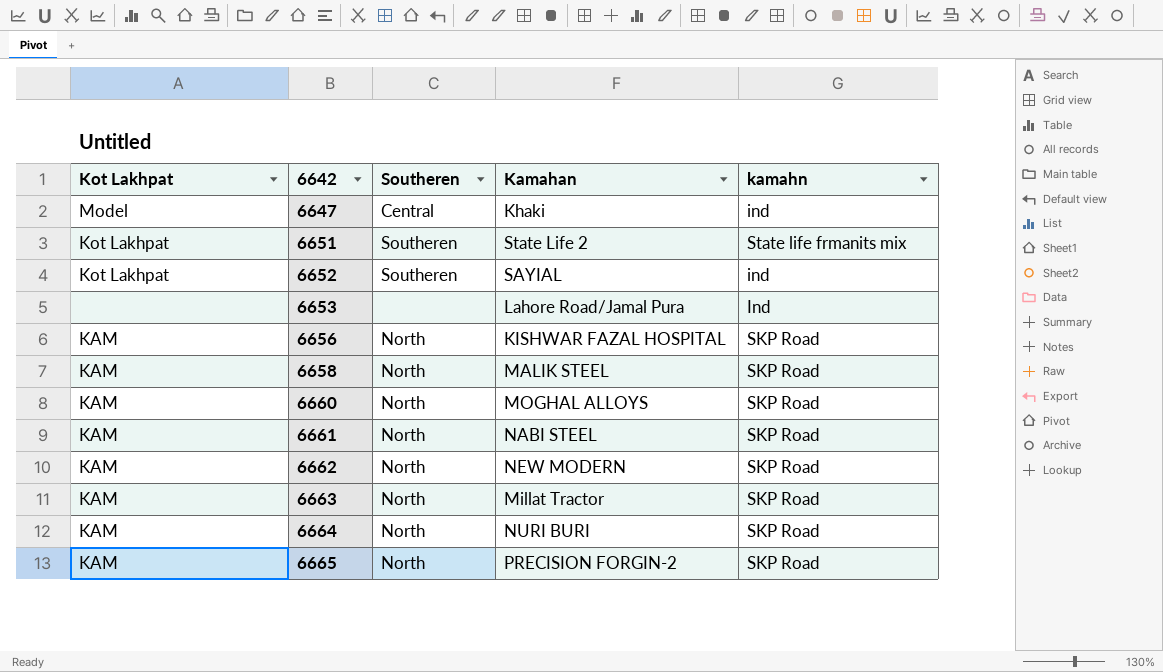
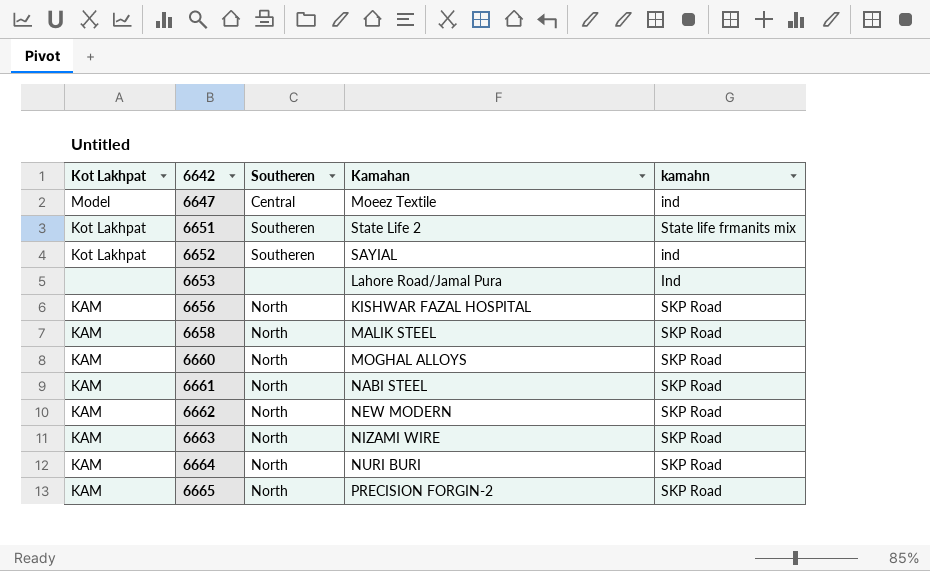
6647 | Kamahan: Khaki -> Moeez Textile
6663 | Kamahan: Millat Tractor -> NIZAMI WIRE

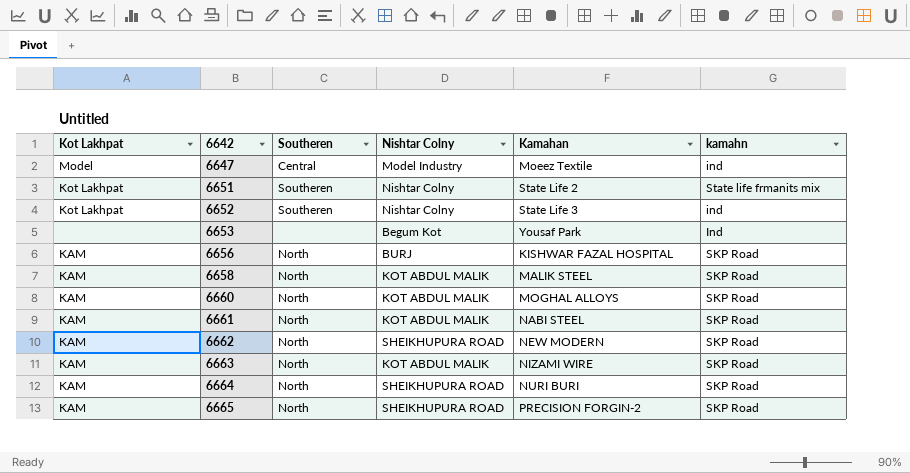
column Nishtar Colny | position: none -> 4
6652 | Kamahan: SAYIAL -> State Life 3
6653 | Kamahan: Lahore Road/Jamal Pura -> Yousaf Park

